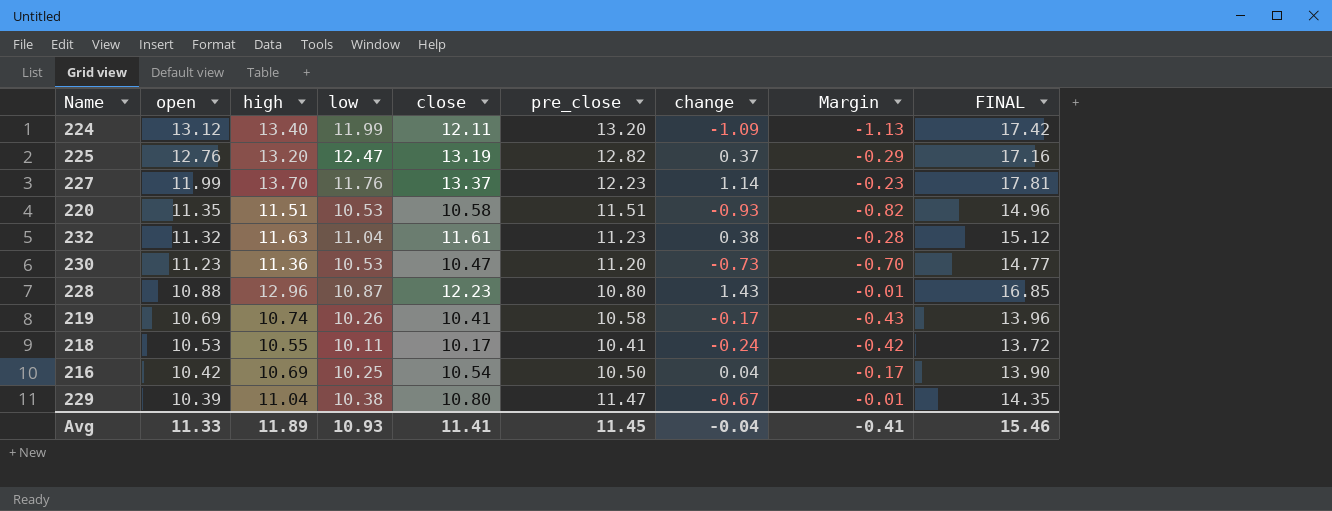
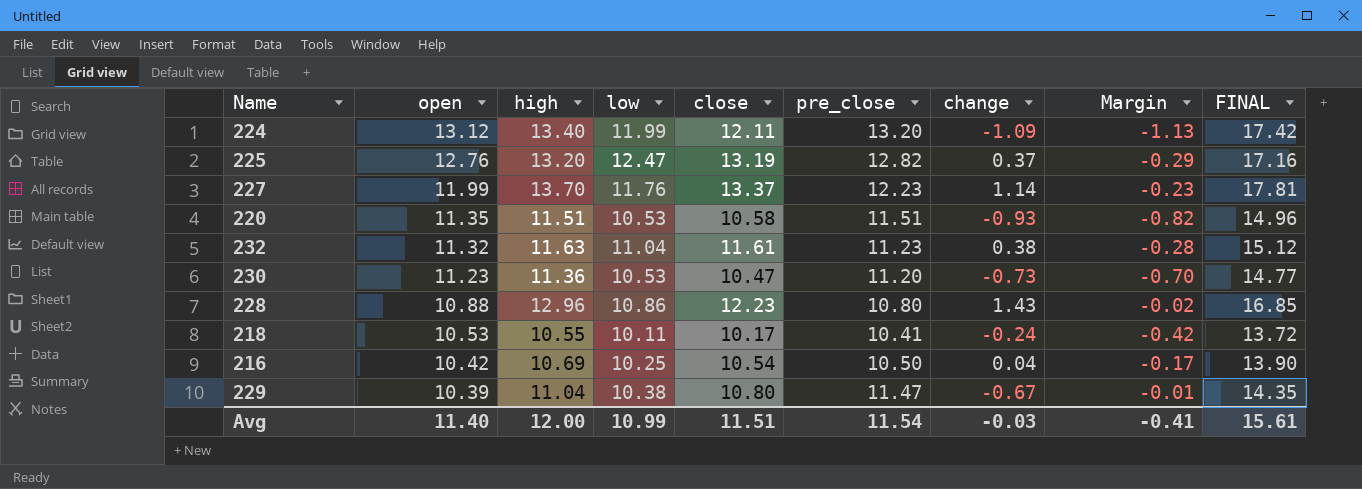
row 219: 10.69 | 10.74 | 10.26 | 10.41 | 10.58 | -0.17 | -0.43 | 13.96 -> none
228 | low: 10.87 -> 10.86
228 | Margin: -0.01 -> -0.02
Avg | open: 11.33 -> 11.40
Avg | high: 11.89 -> 12.00
Avg | low: 10.93 -> 10.99
Avg | close: 11.41 -> 11.51
Avg | pre_close: 11.45 -> 11.54
Avg | change: -0.04 -> -0.03
Avg | FINAL: 15.46 -> 15.61

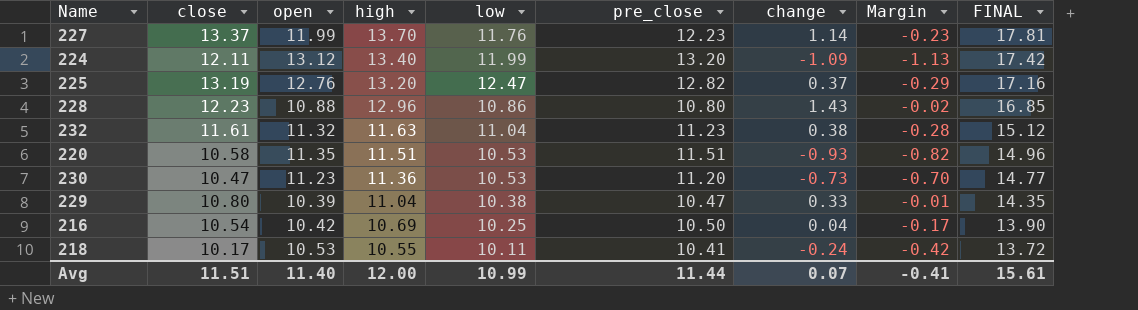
row order: open descending -> high descending
column close | position: 5 -> 2
229 | pre_close: 11.47 -> 10.47
229 | change: -0.67 -> 0.33
Avg | pre_close: 11.54 -> 11.44
Avg | change: -0.03 -> 0.07

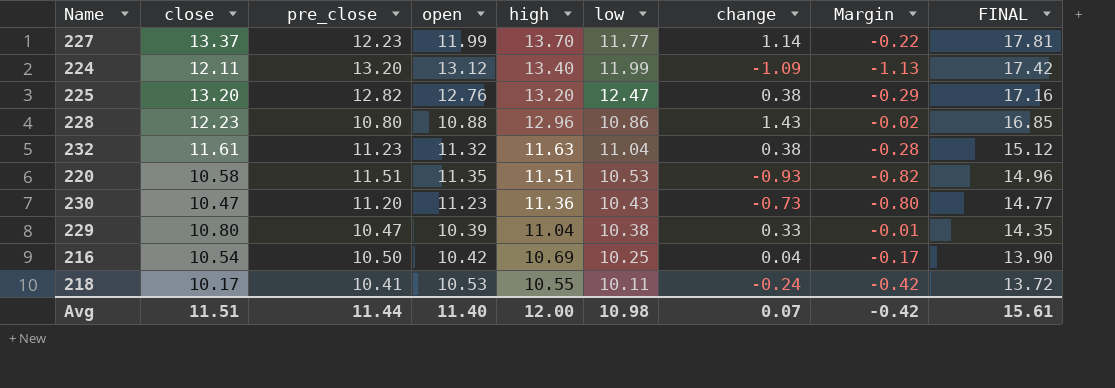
column pre_close | position: 6 -> 3
227 | low: 11.76 -> 11.77
227 | Margin: -0.23 -> -0.22
225 | close: 13.19 -> 13.20
225 | change: 0.37 -> 0.38
230 | low: 10.53 -> 10.43
230 | Margin: -0.70 -> -0.80
Avg | low: 10.99 -> 10.98
Avg | Margin: -0.41 -> -0.42

